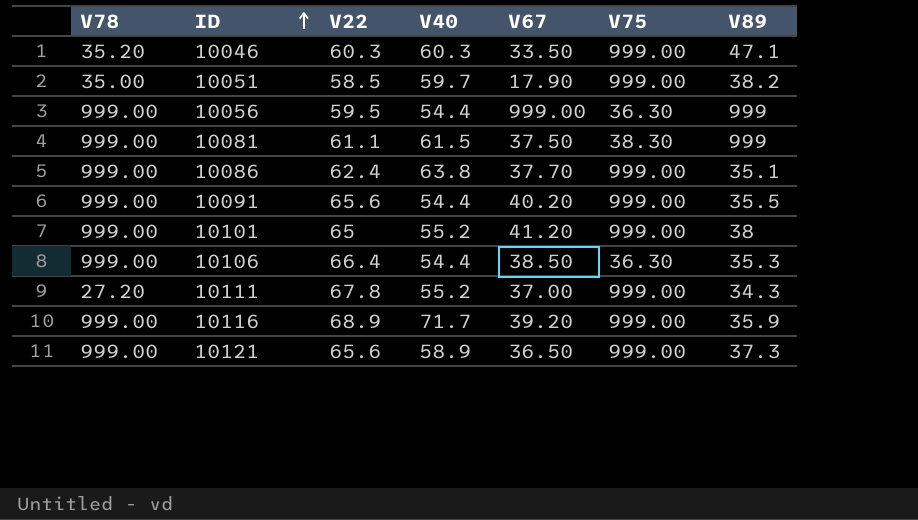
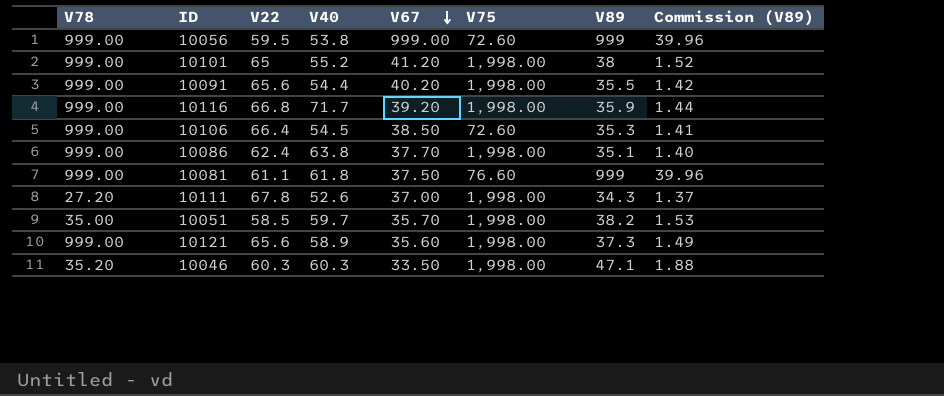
row order: ID ascending -> V67 descending
column Commission (V89) | formula: none -> [V89] * 0.04
10056 | V40: 54.4 -> 53.8
10056 | V75: 36.30 -> 72.60
10101 | V75: 999.00 -> 1,998.00
10091 | V75: 999.00 -> 1,998.00
10116 | V22: 68.9 -> 66.8
10116 | V75: 999.00 -> 1,998.00
10106 | V40: 54.4 -> 54.5
10106 | V75: 36.30 -> 72.60
10086 | V75: 999.00 -> 1,998.00
10081 | V40: 61.5 -> 61.8
10081 | V75: 38.30 -> 76.60
10111 | V40: 55.2 -> 52.6
10111 | V75: 999.00 -> 1,998.00
10051 | V67: 17.90 -> 35.70
10051 | V75: 999.00 -> 1,998.00
10121 | V67: 36.50 -> 35.60
10121 | V75: 999.00 -> 1,998.00
10046 | V75: 999.00 -> 1,998.00

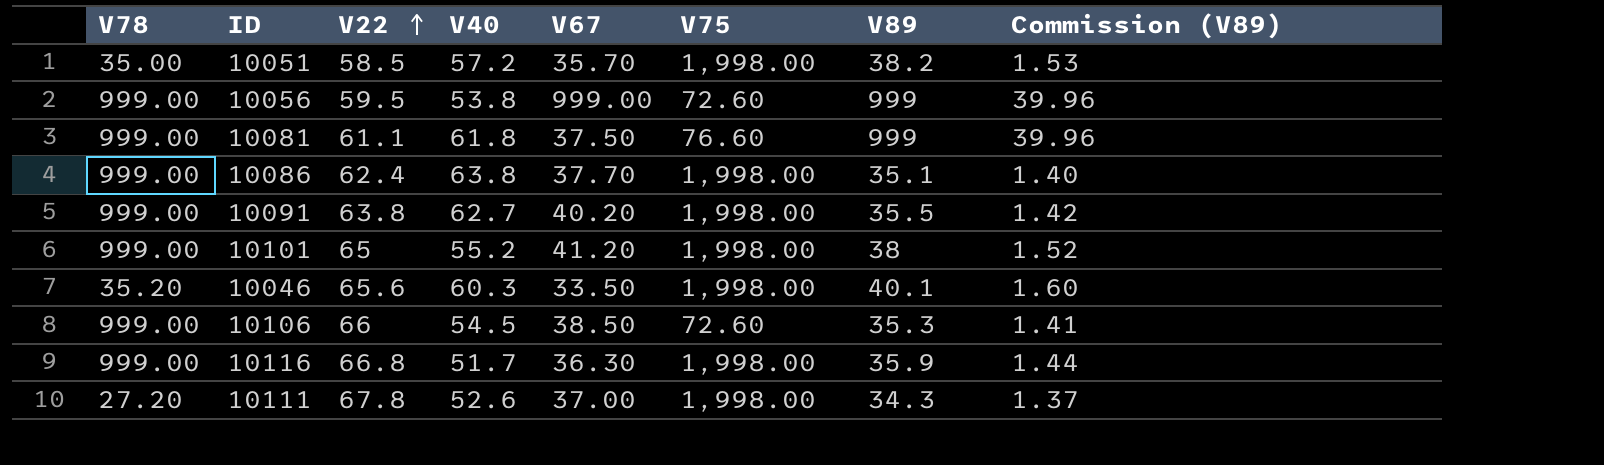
row order: V67 descending -> V22 ascending
row 10121: 999.00 | 65.6 | 58.9 | 35.60 | 1,998.00 | 37.3 | 1.49 -> none
10051 | V40: 59.7 -> 57.2
10091 | V22: 65.6 -> 63.8
10091 | V40: 54.4 -> 62.7
10046 | V22: 60.3 -> 65.6
10046 | V89: 47.1 -> 40.1
10046 | Commission (V89): 1.88 -> 1.60
10106 | V22: 66.4 -> 66
10116 | V40: 71.7 -> 51.7
10116 | V67: 39.20 -> 36.30

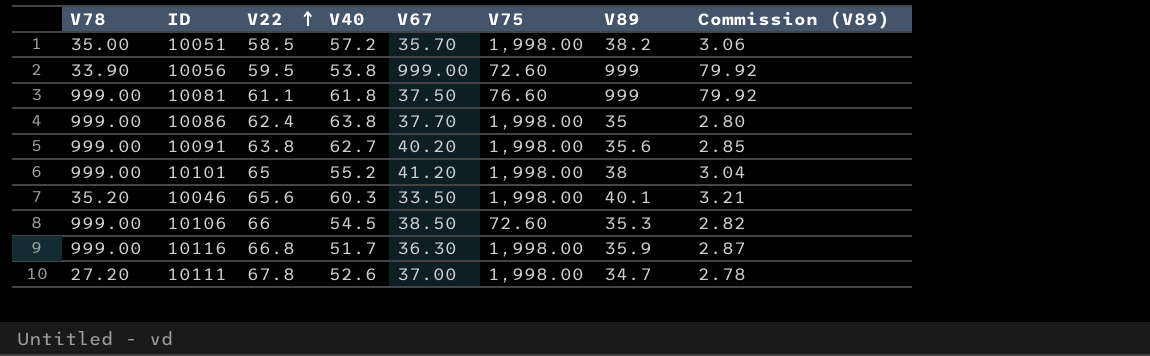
column Commission (V89) | formula: [V89] * 0.04 -> [V89] * 0.08
10056 | V78: 999.00 -> 33.90
10086 | V89: 35.1 -> 35
10091 | V89: 35.5 -> 35.6
10111 | V89: 34.3 -> 34.7

